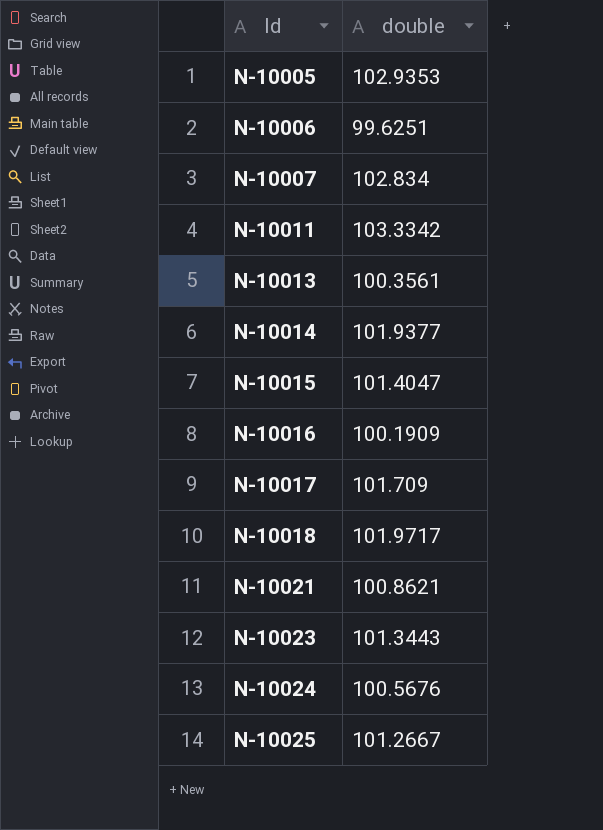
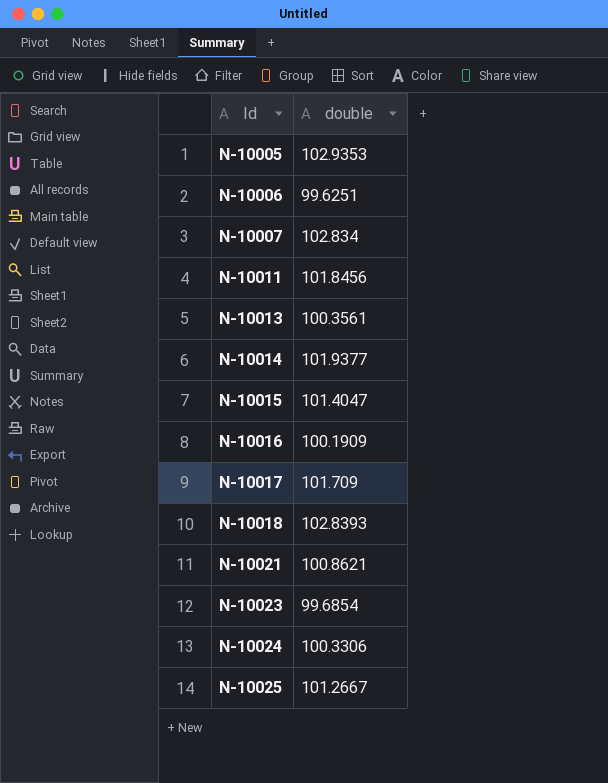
N-10011 | double: 103.3342 -> 101.8456
N-10018 | double: 101.9717 -> 102.8393
N-10023 | double: 101.3443 -> 99.6854
N-10024 | double: 100.5676 -> 100.3306

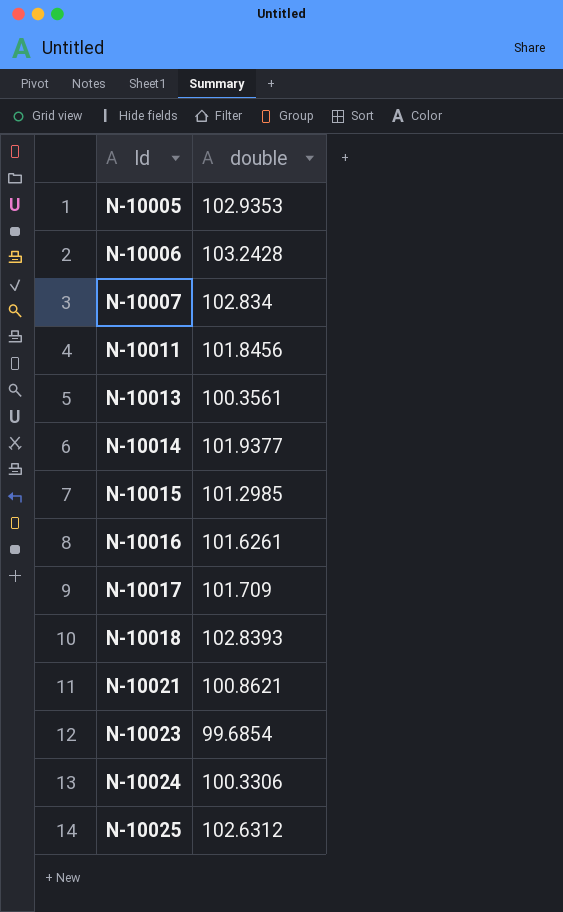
N-10006 | double: 99.6251 -> 103.2428
N-10015 | double: 101.4047 -> 101.2985
N-10016 | double: 100.1909 -> 101.6261
N-10025 | double: 101.2667 -> 102.6312

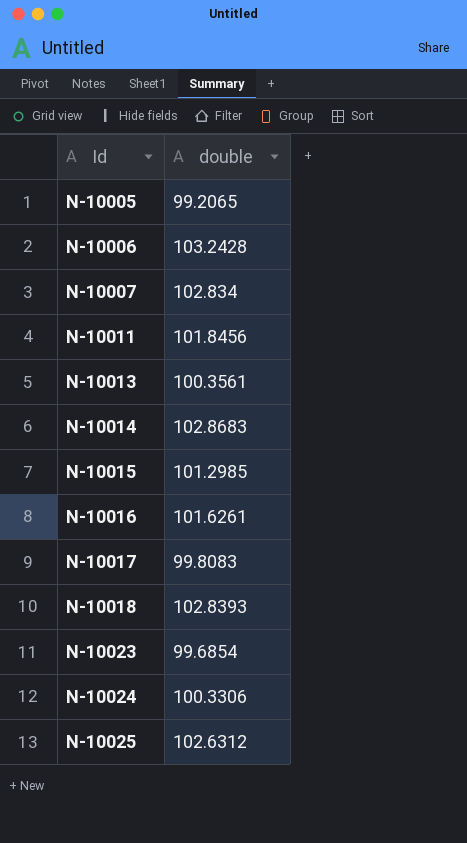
row N-10021: 100.8621 -> none
N-10005 | double: 102.9353 -> 99.2065
N-10014 | double: 101.9377 -> 102.8683
N-10017 | double: 101.709 -> 99.8083

